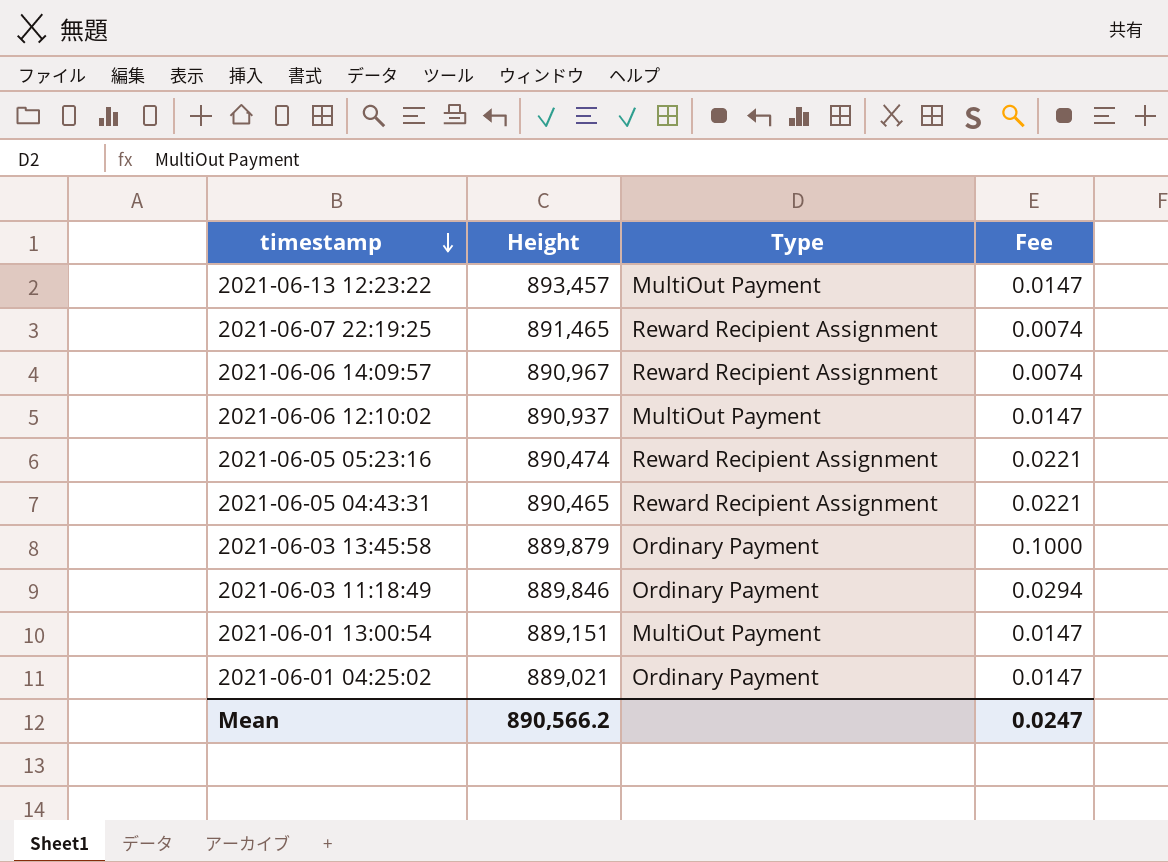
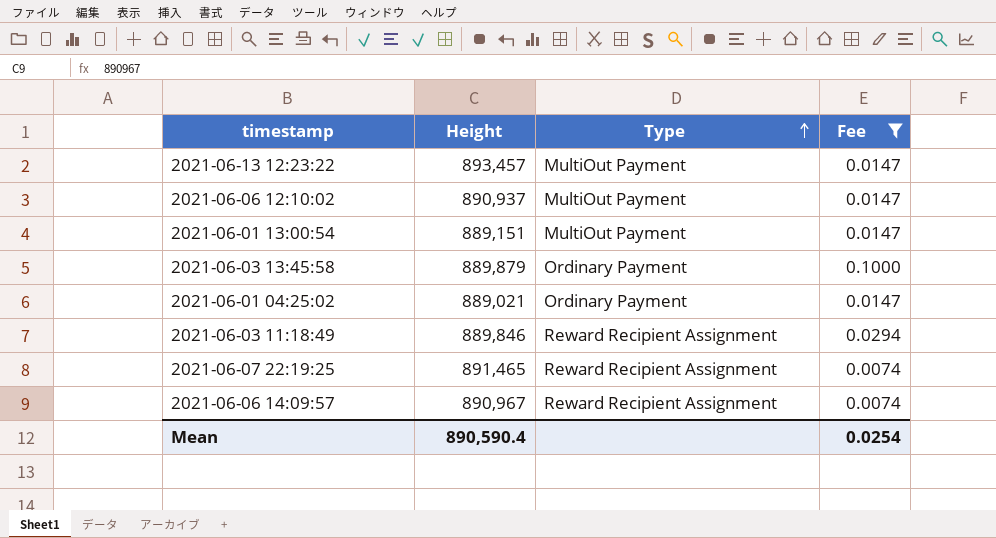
filter: none -> Fee != 0.0221
row order: timestamp descending -> Type ascending
2021-06-03 11:18:49 | Type: Ordinary Payment -> Reward Recipient Assignment
Mean | Height: 890,566.2 -> 890,590.4
Mean | Fee: 0.0247 -> 0.0254

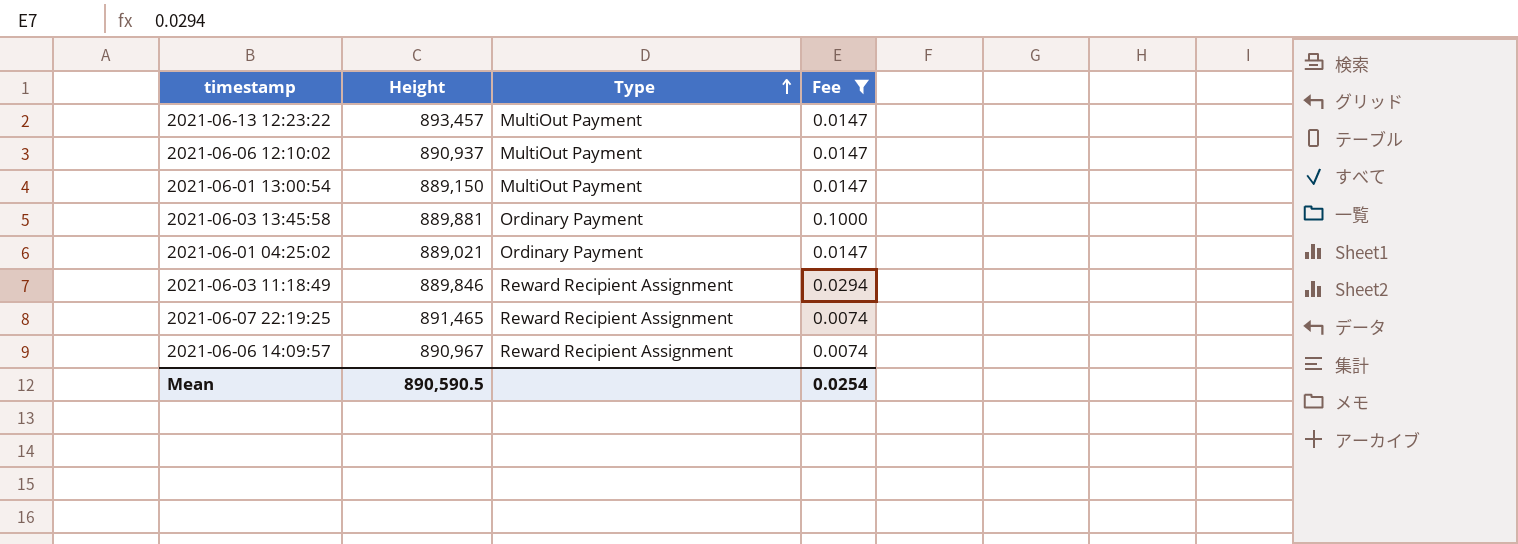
2021-06-01 13:00:54 | Height: 889,151 -> 889,150
2021-06-03 13:45:58 | Height: 889,879 -> 889,881
Mean | Height: 890,590.4 -> 890,590.5

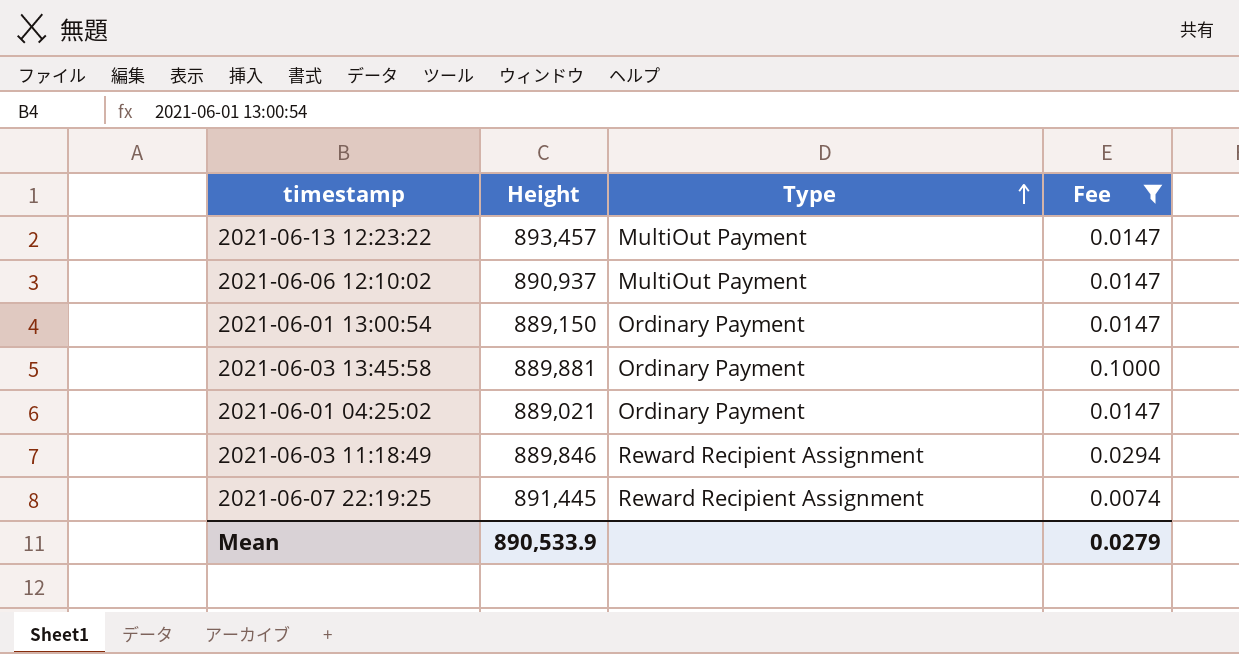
row 2021-06-06 14:09:57: 890,967 | Reward Recipient Assignment | 0.0074 -> none
2021-06-01 13:00:54 | Type: MultiOut Payment -> Ordinary Payment
2021-06-07 22:19:25 | Height: 891,465 -> 891,445
Mean | Height: 890,590.5 -> 890,533.9
Mean | Fee: 0.0254 -> 0.0279

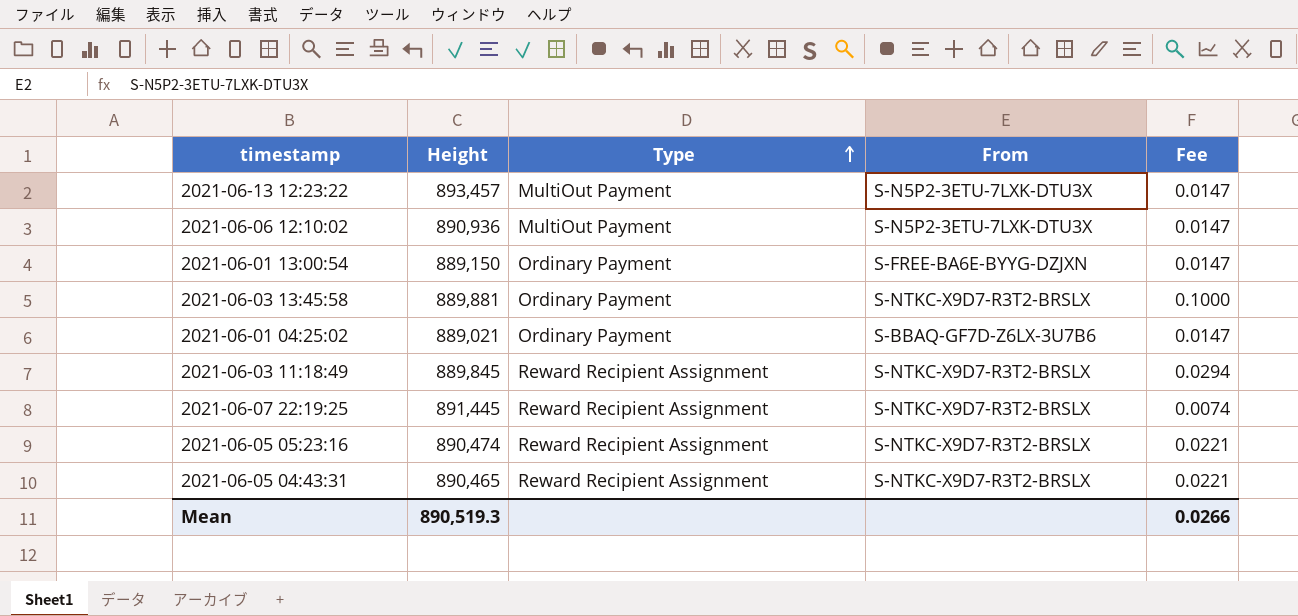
filter: Fee != 0.0221 -> none
column From | position: none -> 4
2021-06-06 12:10:02 | Height: 890,937 -> 890,936
2021-06-03 11:18:49 | Height: 889,846 -> 889,845
Mean | Height: 890,533.9 -> 890,519.3
Mean | Fee: 0.0279 -> 0.0266

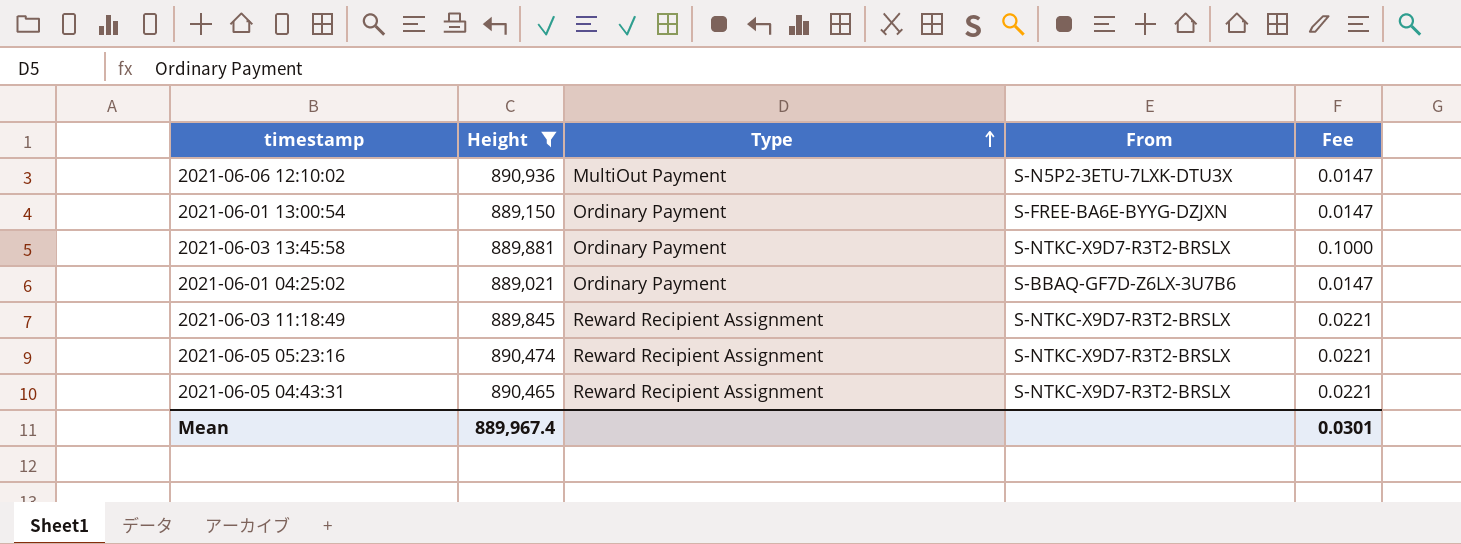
filter: none -> Height <= 890,936
2021-06-03 11:18:49 | Fee: 0.0294 -> 0.0221
Mean | Height: 890,519.3 -> 889,967.4
Mean | Fee: 0.0266 -> 0.0301

